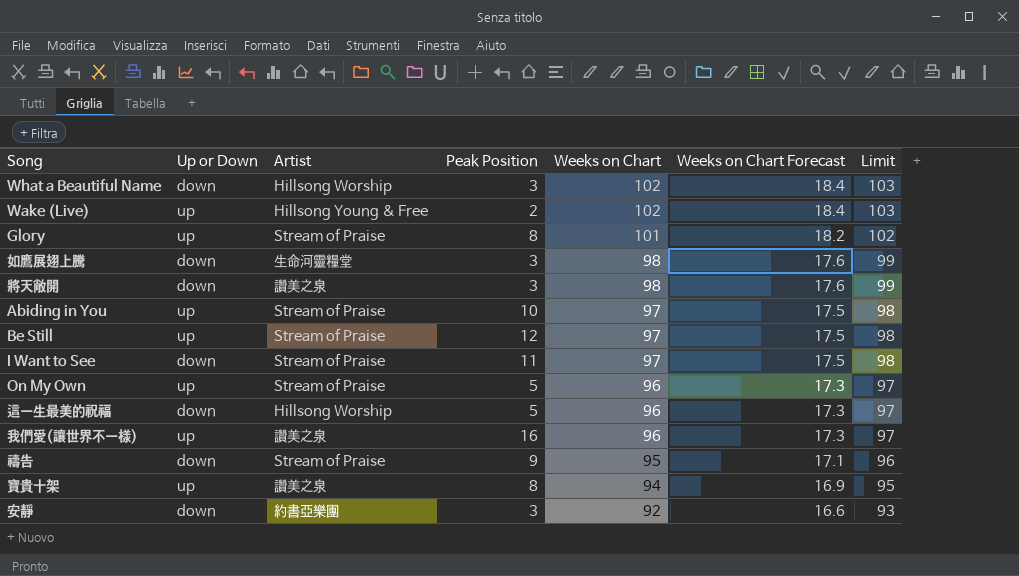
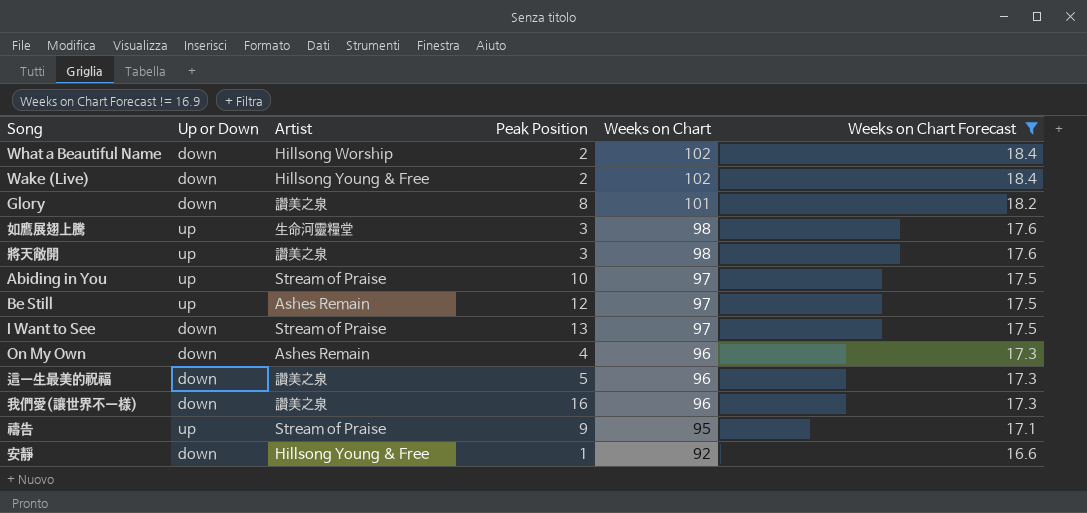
filter: none -> Weeks on Chart Forecast != 16.9
column Limit | formula: [Weeks on Chart] + 1 -> none
What a Beautiful Name | Peak Position: 3 -> 2
Wake (Live) | Up or Down: up -> down
Glory | Up or Down: up -> down
Glory | Artist: Stream of Praise -> 讚美之泉
如鷹展翅上騰 | Up or Down: down -> up
將天敞開 | Up or Down: down -> up
Be Still | Artist: Stream of Praise -> Ashes Remain
I Want to See | Peak Position: 11 -> 13
On My Own | Up or Down: up -> down
On My Own | Artist: Stream of Praise -> Ashes Remain
On My Own | Peak Position: 5 -> 4
這一生最美的祝福 | Artist: Hillsong Worship -> 讚美之泉
我們愛(讓世界不一樣) | Up or Down: up -> down
禱告 | Up or Down: down -> up
安靜 | Artist: 約書亞樂團 -> Hillsong Young & Free
安靜 | Peak Position: 3 -> 1

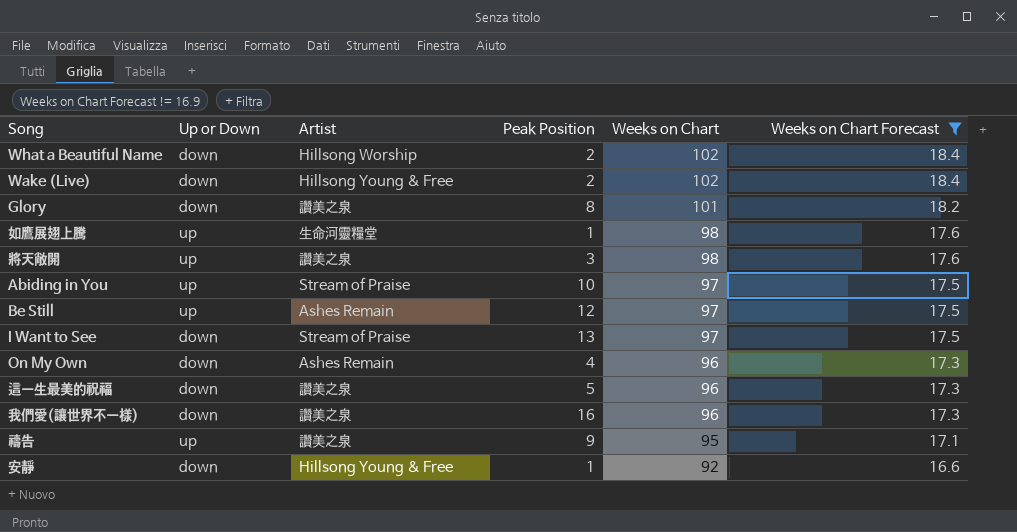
如鷹展翅上騰 | Peak Position: 3 -> 1
禱告 | Artist: Stream of Praise -> 讚美之泉

